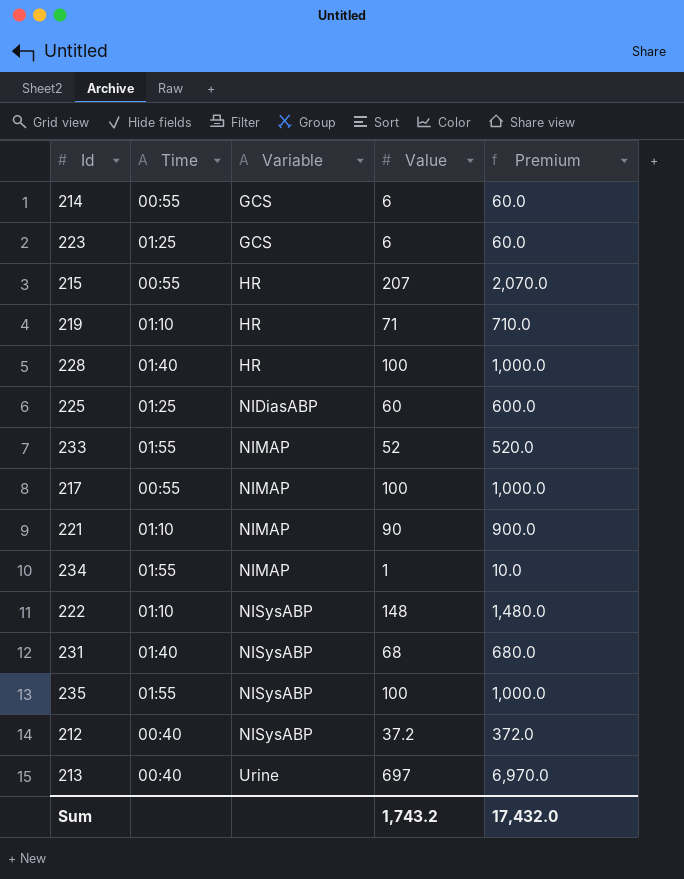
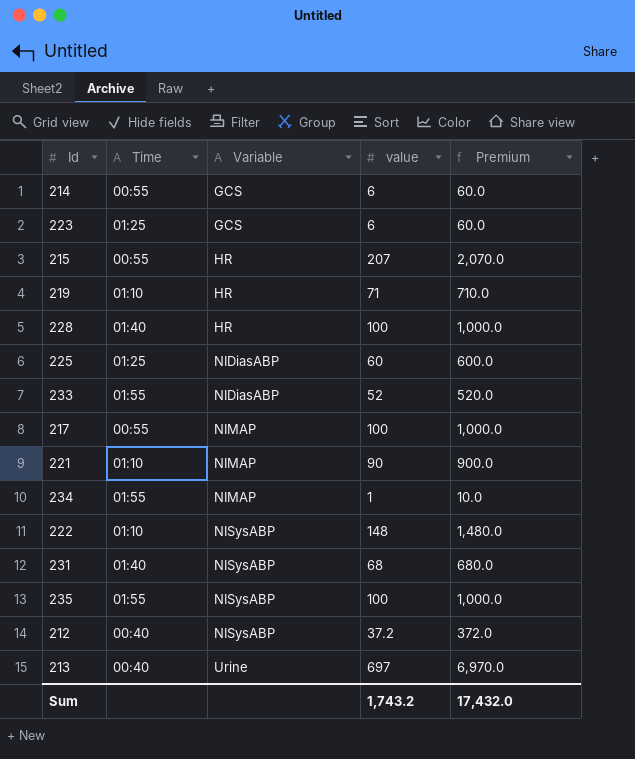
column name: Value -> value
233 | Variable: NIMAP -> NIDiasABP

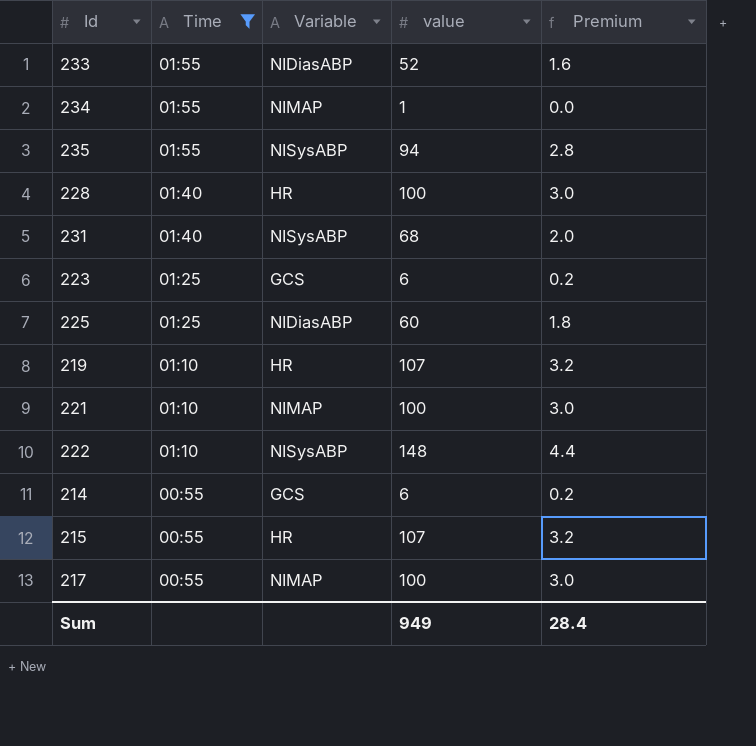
filter: none -> Time != 00:40
row order: Variable ascending -> Time descending
column Premium | formula: [value] * 10 -> [value] * 0.03
235 | value: 100 -> 94
219 | value: 71 -> 107
221 | value: 90 -> 100
215 | value: 207 -> 107
Sum | value: 1,743.2 -> 949
Sum | Premium: 17,432.0 -> 28.4

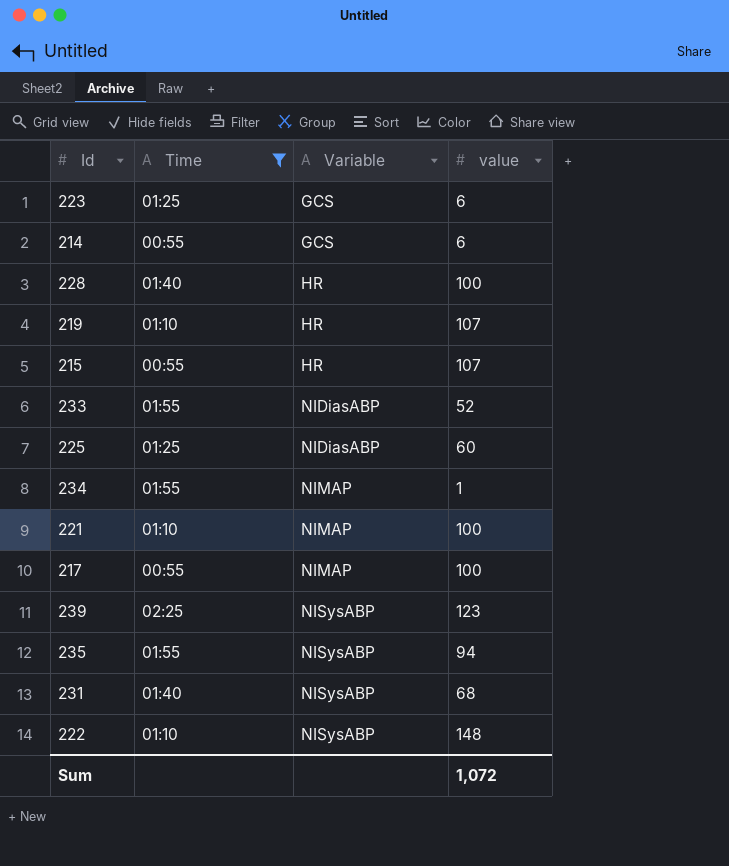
row order: Time descending -> Variable ascending
column Premium | formula: [value] * 0.03 -> none
row 239: none -> 02:25 | NISysABP | 123
Sum | value: 949 -> 1,072

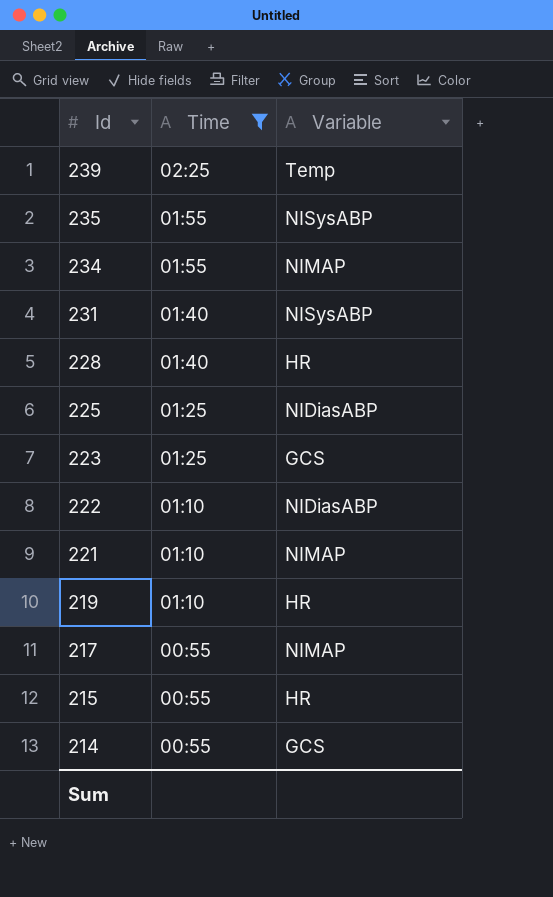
row order: Variable ascending -> Id descending
column value | position: 4 -> none
row 233: 01:55 | NIDiasABP | 52 -> none
239 | Variable: NISysABP -> Temp
222 | Variable: NISysABP -> NIDiasABP

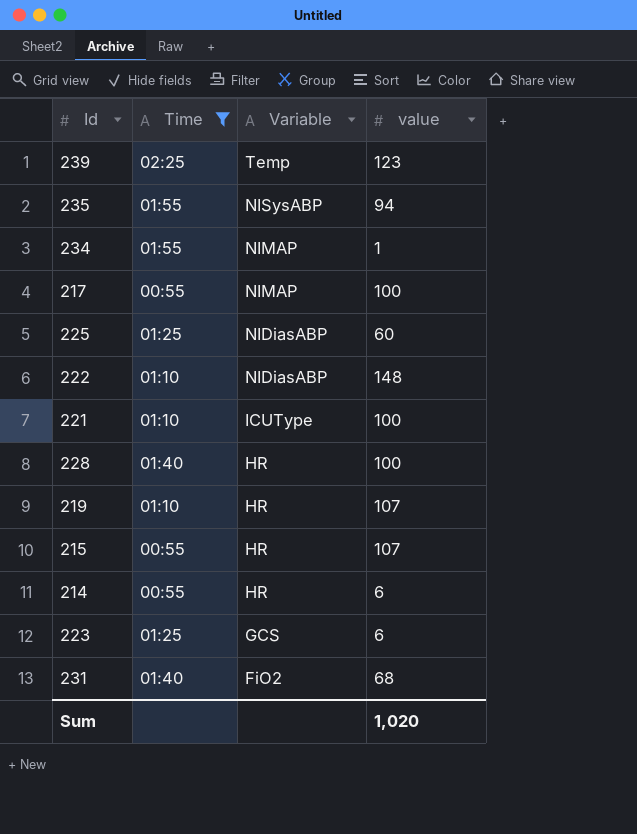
row order: Id descending -> Variable descending
column value | position: none -> 4
221 | Variable: NIMAP -> ICUType
214 | Variable: GCS -> HR
231 | Variable: NISysABP -> FiO2

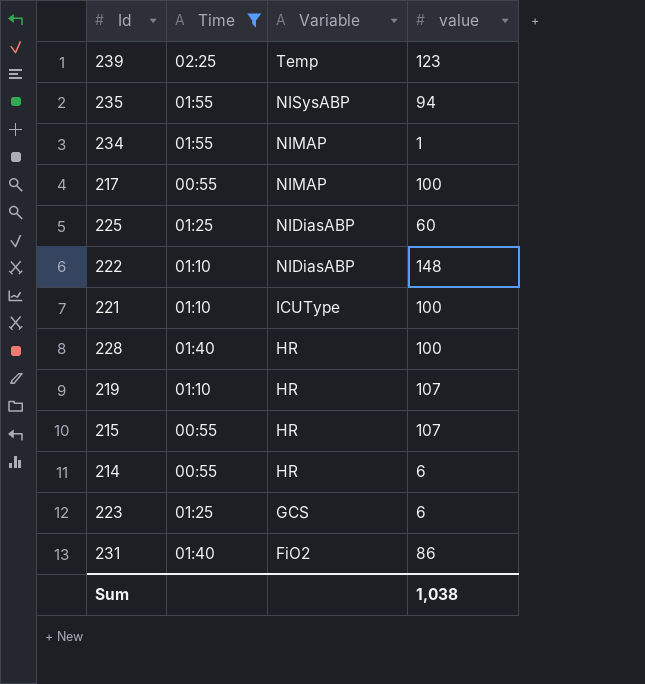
231 | value: 68 -> 86
Sum | value: 1,020 -> 1,038

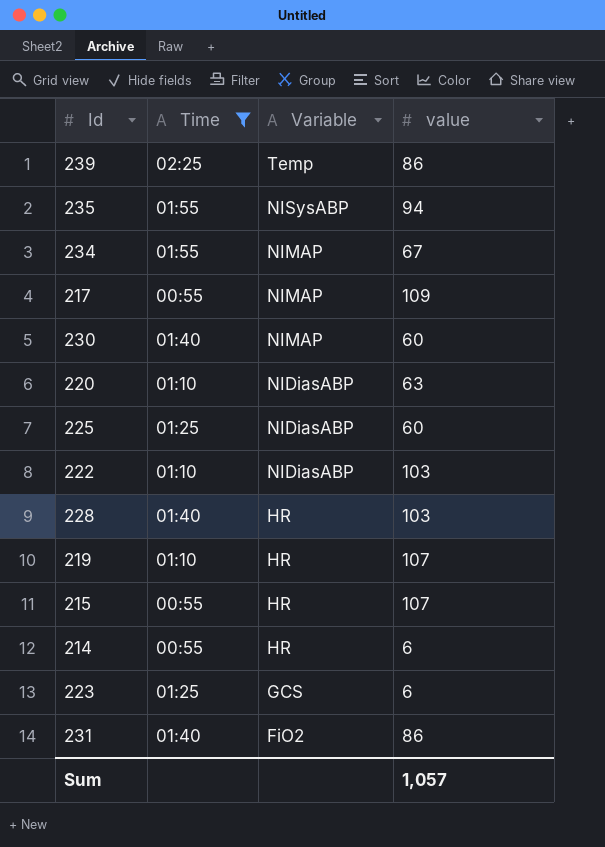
row 221: 01:10 | ICUType | 100 -> none
239 | value: 123 -> 86
234 | value: 1 -> 67
217 | value: 100 -> 109
row 230: none -> 01:40 | NIMAP | 60
row 220: none -> 01:10 | NIDiasABP | 63
222 | value: 148 -> 103
228 | value: 100 -> 103
Sum | value: 1,038 -> 1,057

